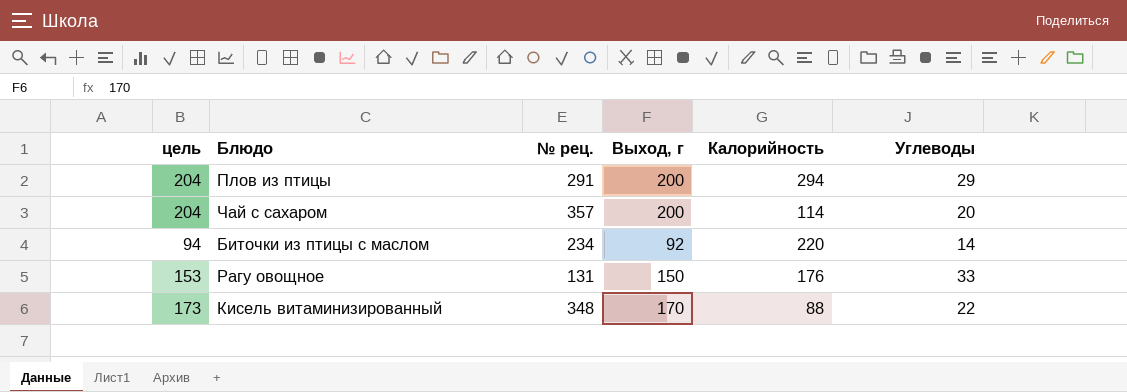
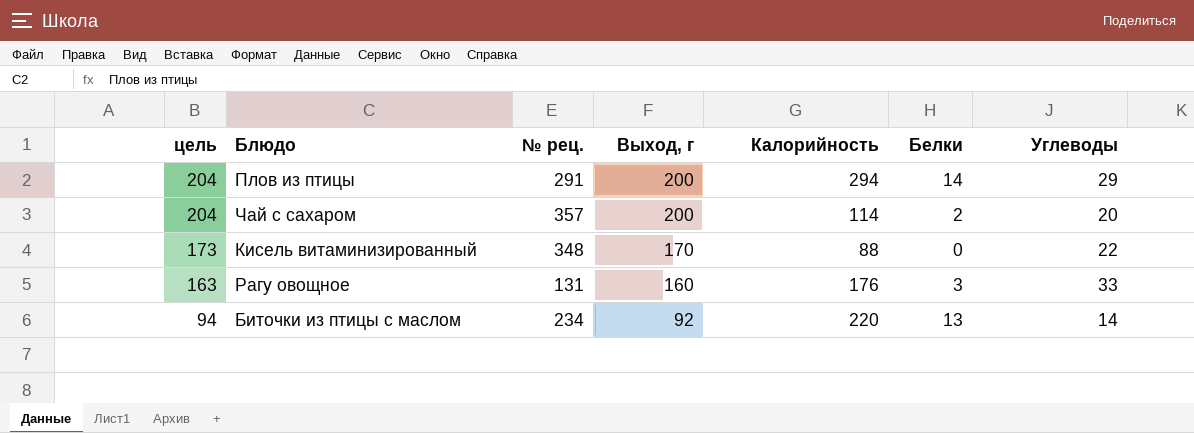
row order: none -> цель descending
column Белки | position: none -> 6
Рагу овощное | цель: 153 -> 163
Рагу овощное | Выход, г: 150 -> 160

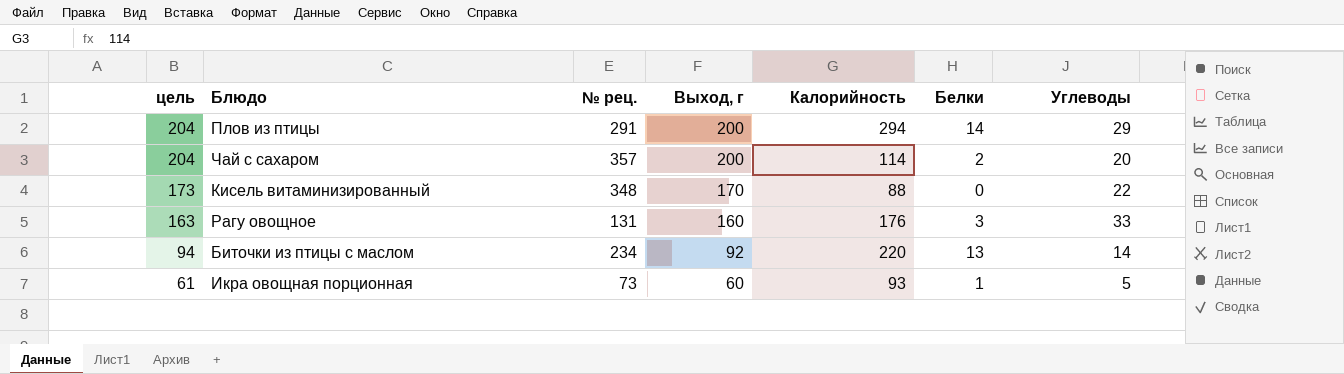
row Икра овощная порционная: none -> 61 | 73 | 60 | 93 | 1 | 5

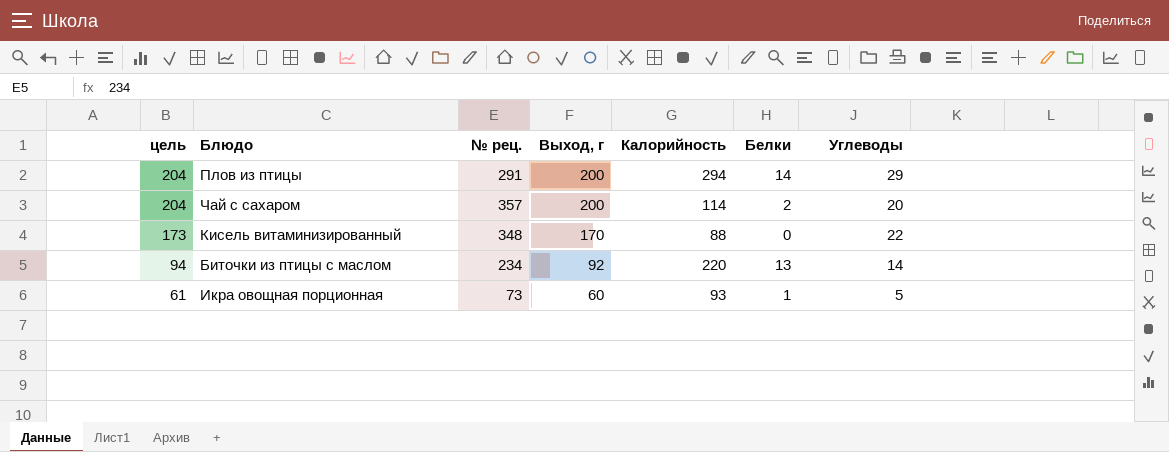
row Рагу овощное: 163 | 131 | 160 | 176 | 3 | 33 -> none

